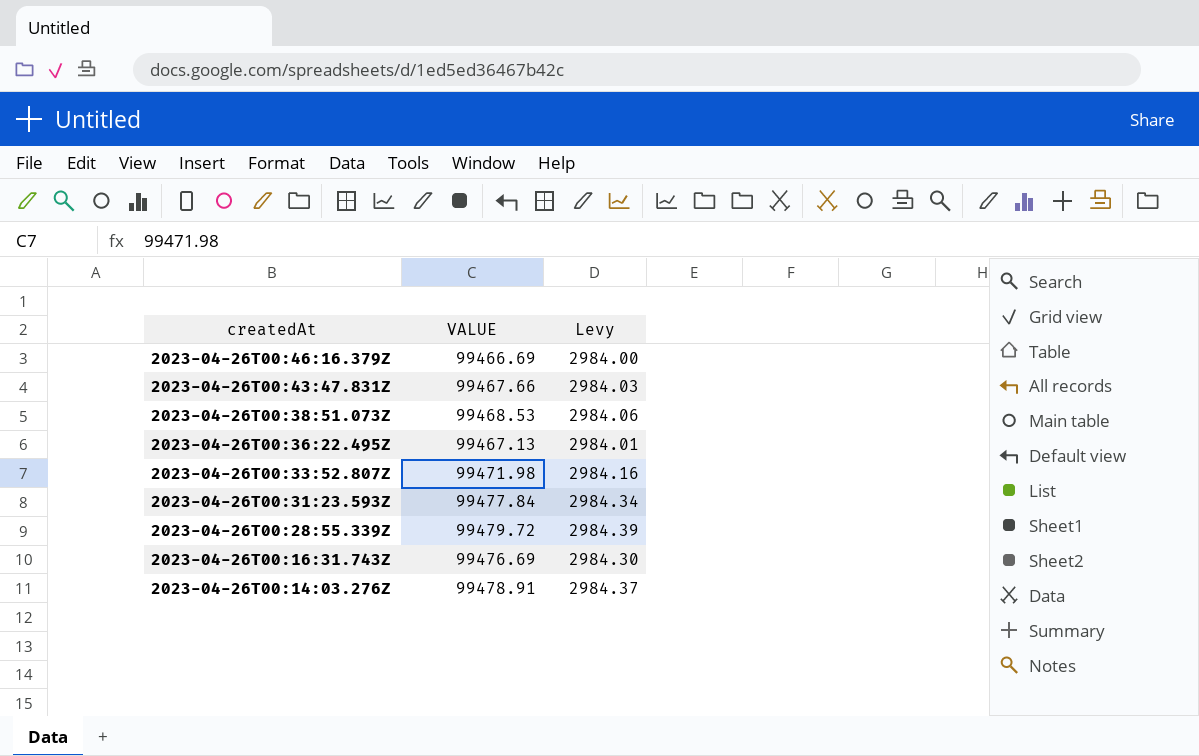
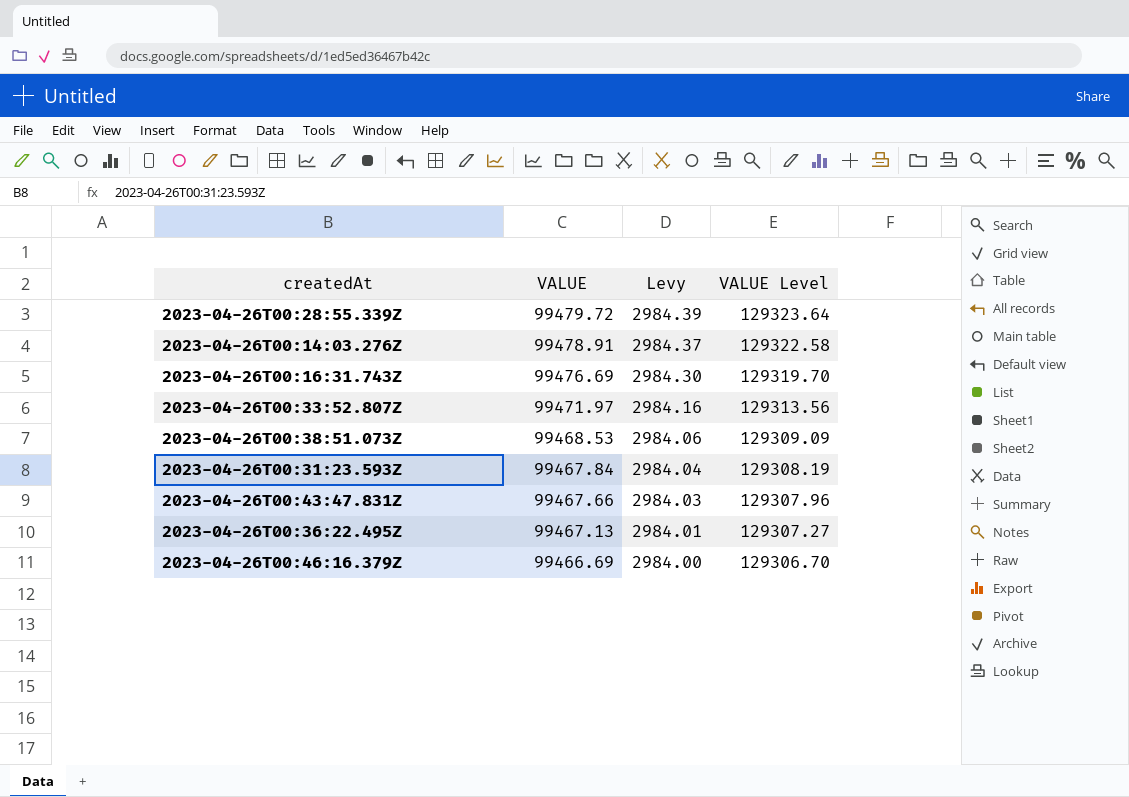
row order: createdAt descending -> VALUE descending
column VALUE Level | formula: none -> [VALUE] * 1.3
2023-04-26T00:33:52.807Z | VALUE: 99471.98 -> 99471.97
2023-04-26T00:31:23.593Z | VALUE: 99477.84 -> 99467.84
2023-04-26T00:31:23.593Z | Levy: 2984.34 -> 2984.04

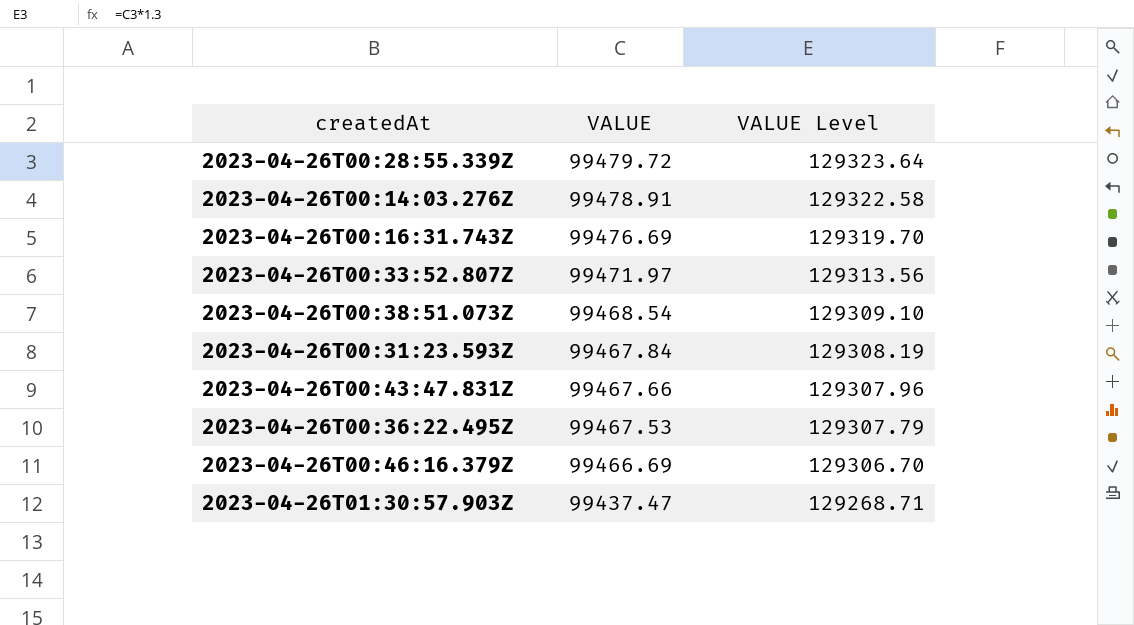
column Levy | formula: [VALUE] * 0.03 -> none
2023-04-26T00:38:51.073Z | VALUE: 99468.53 -> 99468.54
2023-04-26T00:38:51.073Z | VALUE Level: 129309.09 -> 129309.10
2023-04-26T00:36:22.495Z | VALUE: 99467.13 -> 99467.53
2023-04-26T00:36:22.495Z | VALUE Level: 129307.27 -> 129307.79
row 2023-04-26T01:30:57.903Z: none -> 99437.47 | 129268.71

